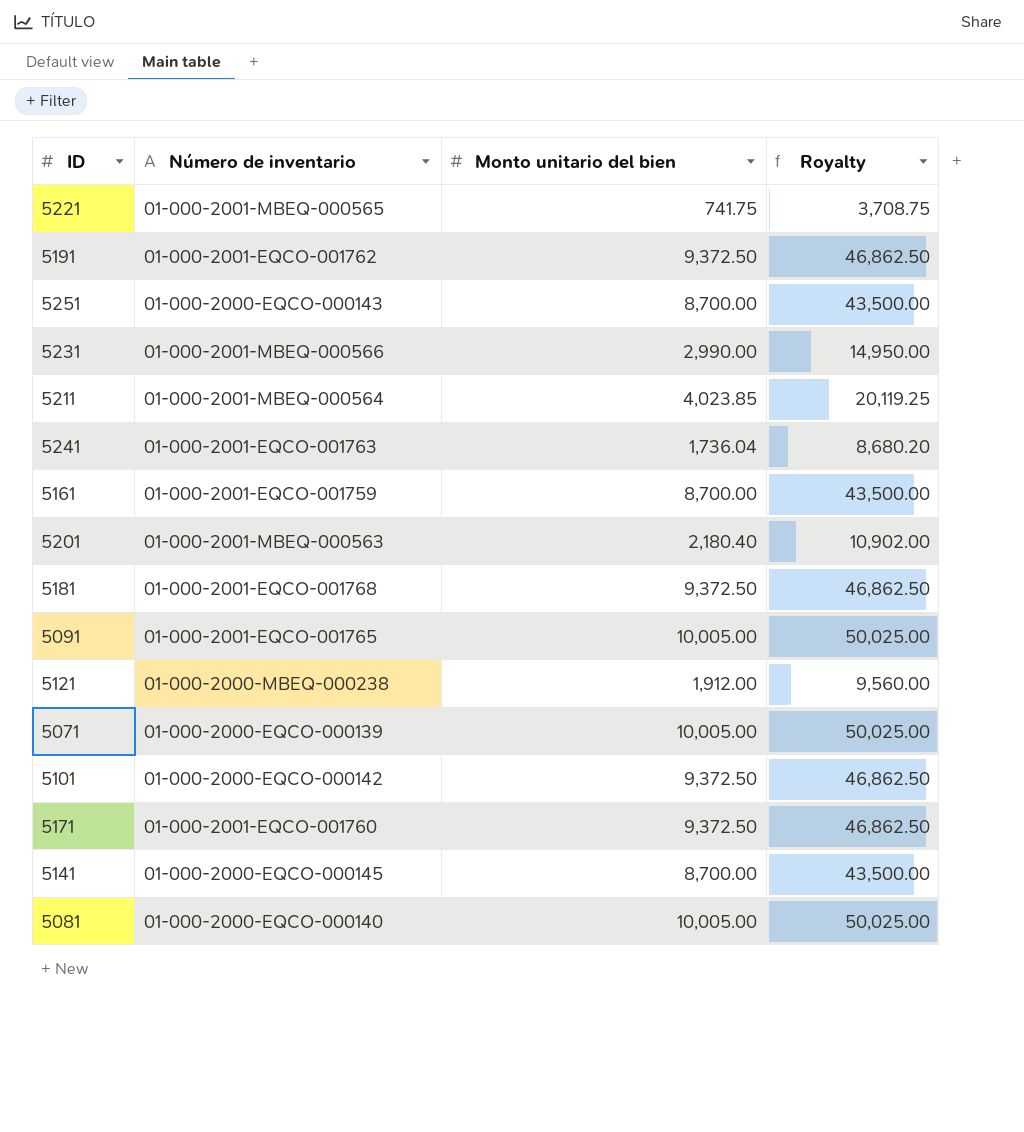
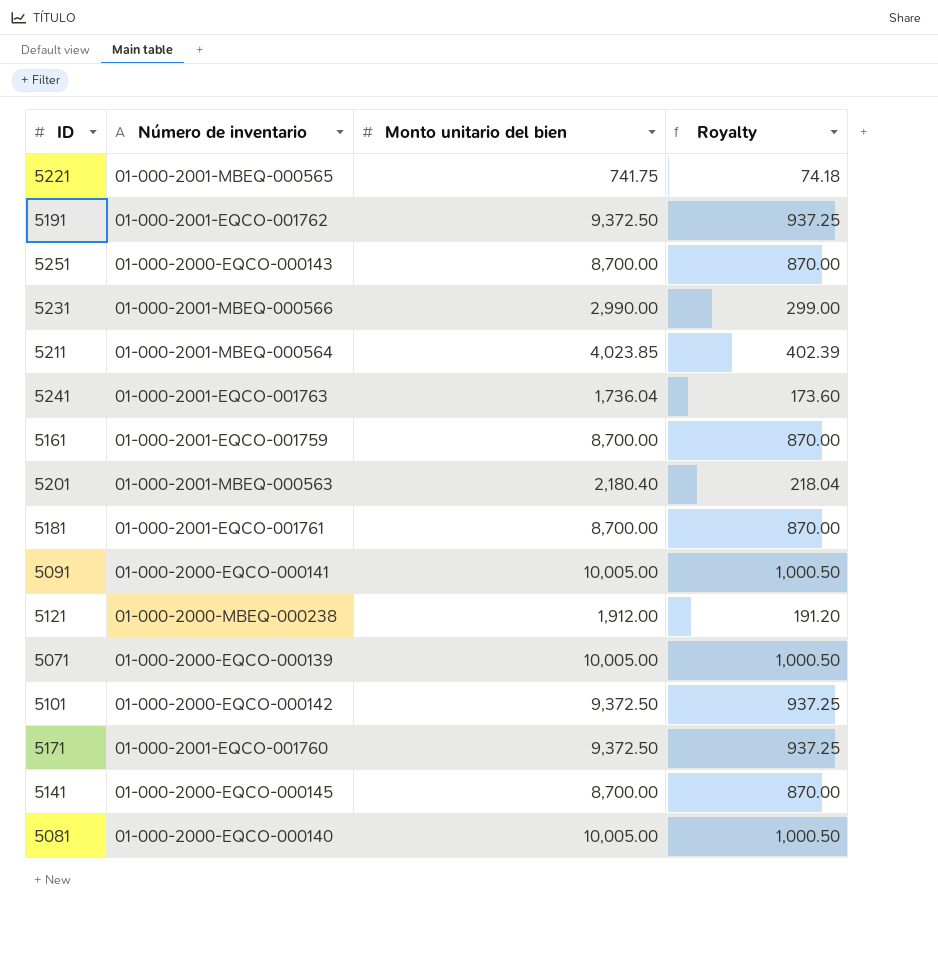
column Royalty | formula: [Monto unitario del bien] * 5 -> [Monto unitario del bien] * 0.1
5181 | Número de inventario: 01-000-2001-EQCO-001768 -> 01-000-2001-EQCO-001761
5181 | Monto unitario del bien: 9,372.50 -> 8,700.00
5091 | Número de inventario: 01-000-2001-EQCO-001765 -> 01-000-2000-EQCO-000141

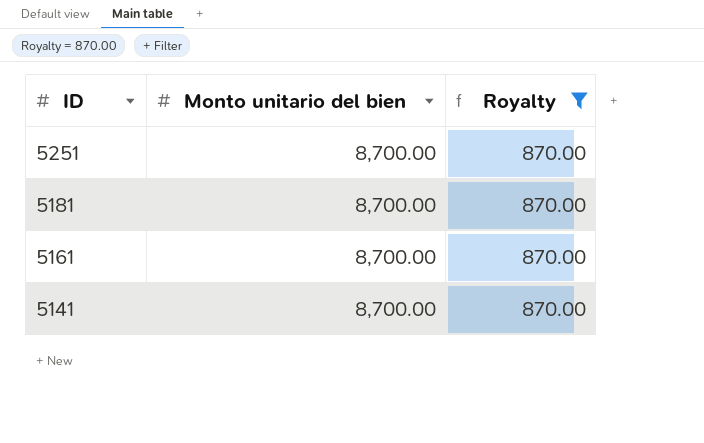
filter: none -> Royalty = 870.00
row order: none -> ID descending
column Número de inventario | position: 2 -> none

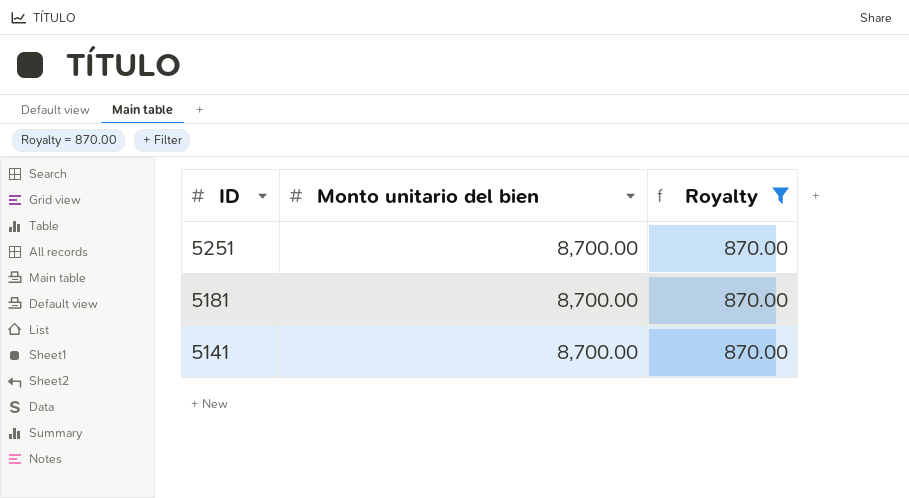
row 5161: 8,700.00 | 870.00 -> none

